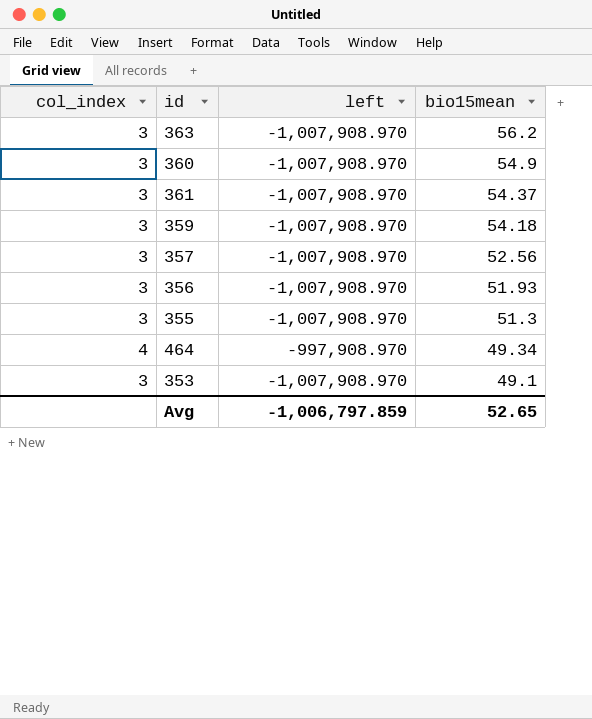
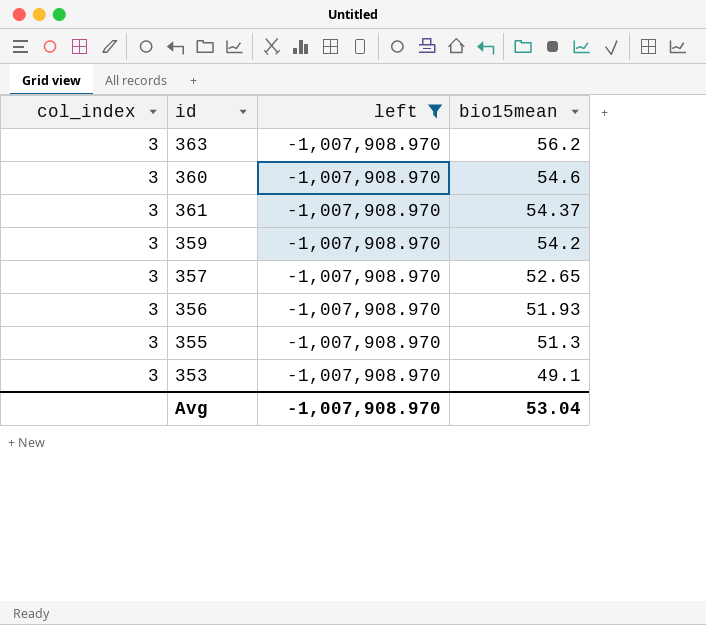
filter: none -> left = -1,007,908.970
360 | bio15mean: 54.9 -> 54.6
359 | bio15mean: 54.18 -> 54.2
357 | bio15mean: 52.56 -> 52.65
Avg | left: -1,006,797.859 -> -1,007,908.970
Avg | bio15mean: 52.65 -> 53.04

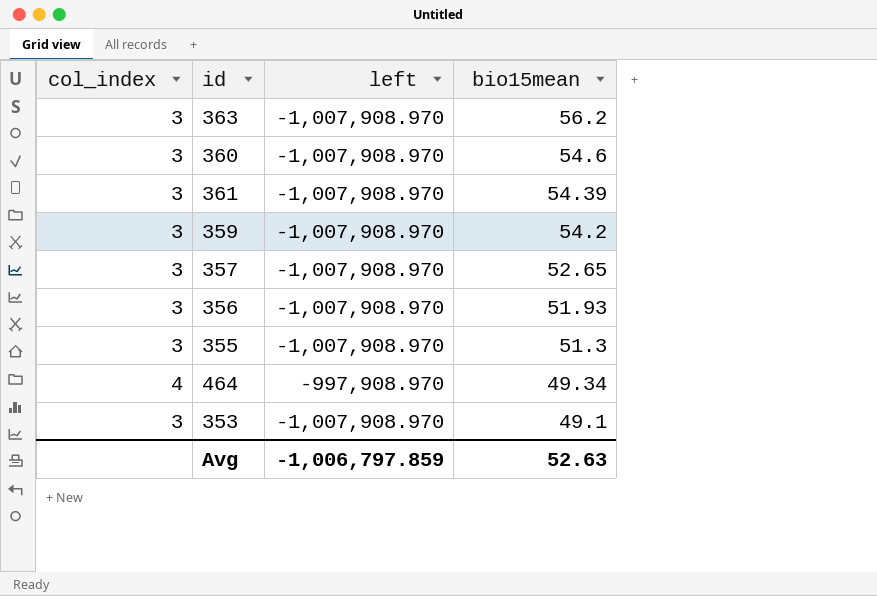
filter: left = -1,007,908.970 -> none
361 | bio15mean: 54.37 -> 54.39
Avg | left: -1,007,908.970 -> -1,006,797.859
Avg | bio15mean: 53.04 -> 52.63

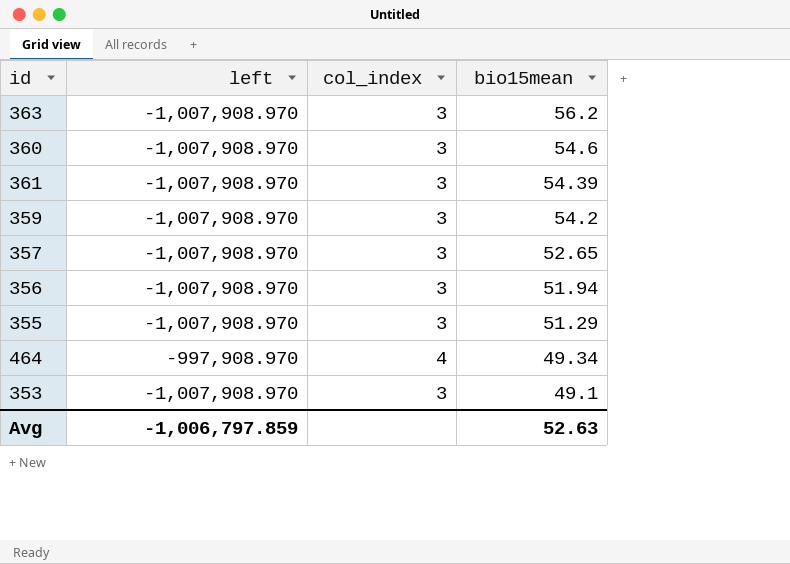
column col_index | position: 1 -> 3
356 | bio15mean: 51.93 -> 51.94
355 | bio15mean: 51.3 -> 51.29

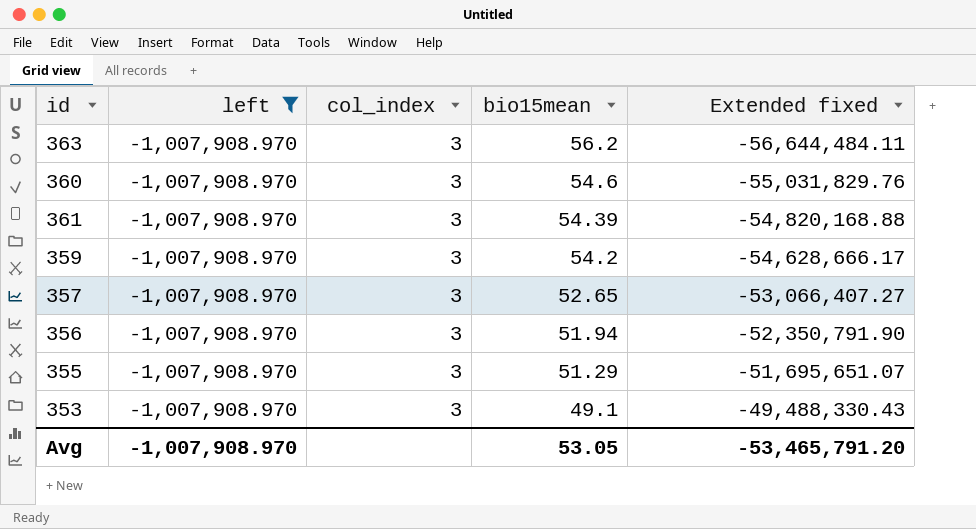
filter: none -> left = -1,007,908.970
column Extended fixed | formula: none -> [left] * [bio15mean]
Avg | left: -1,006,797.859 -> -1,007,908.970
Avg | bio15mean: 52.63 -> 53.05

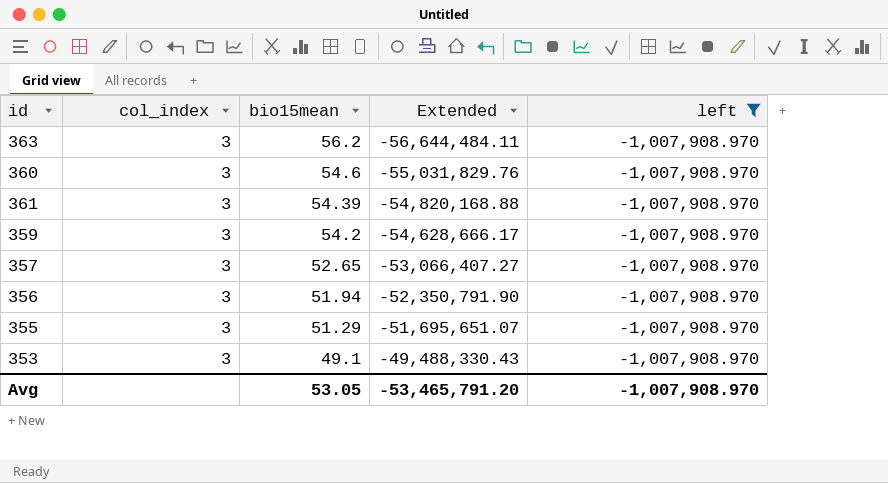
column name: Extended fixed -> Extended
column left | position: 2 -> 5

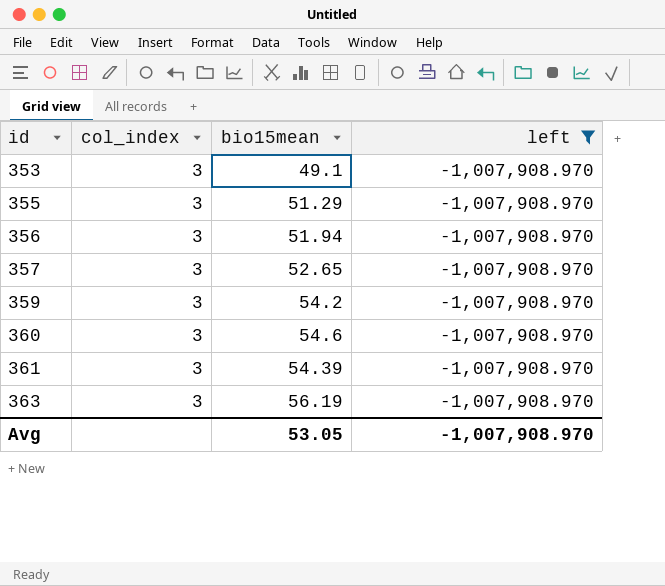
row order: bio15mean descending -> id ascending
column Extended | formula: [bio15mean] * [left] -> none
363 | bio15mean: 56.2 -> 56.19

